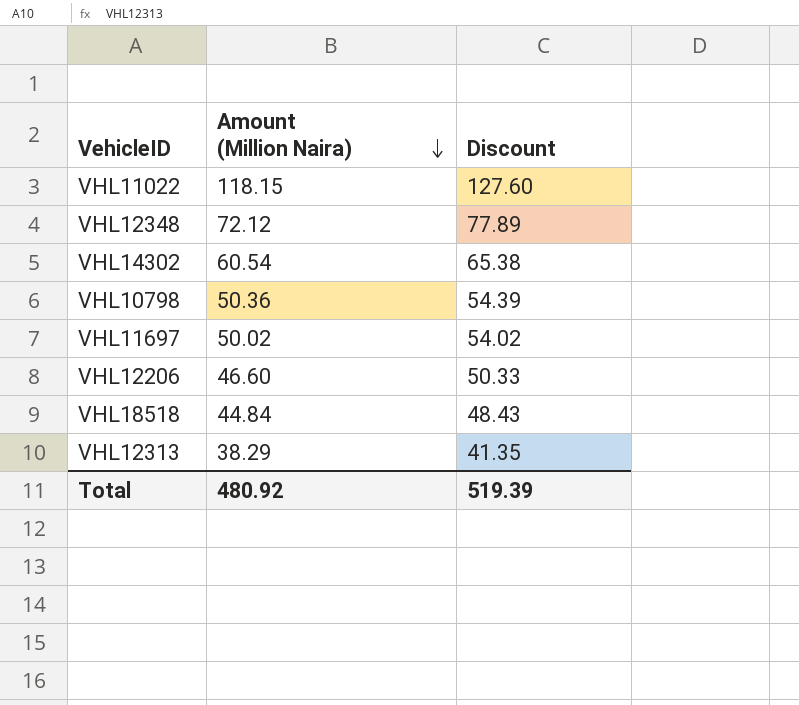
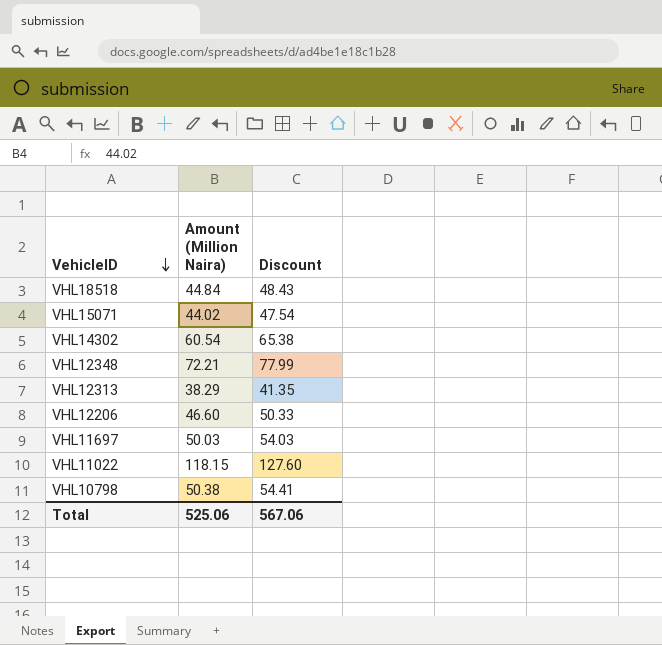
row order: Amount (Million Naira) descending -> VehicleID descending
row VHL15071: none -> 44.02 | 47.54
VHL12348 | Amount (Million Naira): 72.12 -> 72.21
VHL12348 | Discount: 77.89 -> 77.99
VHL11697 | Amount (Million Naira): 50.02 -> 50.03
VHL11697 | Discount: 54.02 -> 54.03
VHL10798 | Amount (Million Naira): 50.36 -> 50.38
VHL10798 | Discount: 54.39 -> 54.41
Total | Amount (Million Naira): 480.92 -> 525.06
Total | Discount: 519.39 -> 567.06

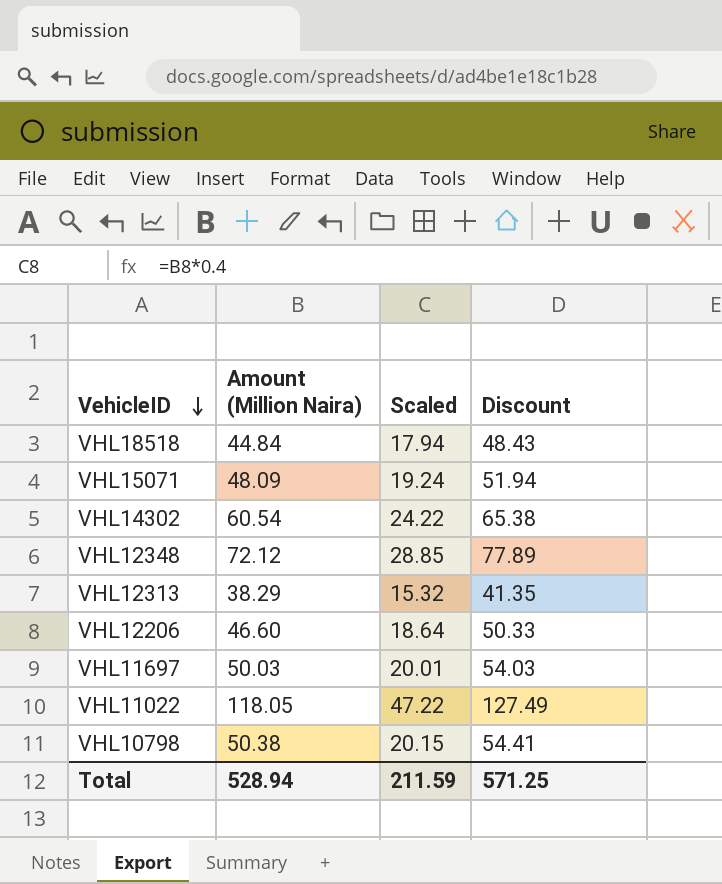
column Scaled | formula: none -> [Amount (Million Naira)] * 0.4
VHL15071 | Amount (Million Naira): 44.02 -> 48.09
VHL15071 | Discount: 47.54 -> 51.94
VHL12348 | Amount (Million Naira): 72.21 -> 72.12
VHL12348 | Discount: 77.99 -> 77.89
VHL11022 | Amount (Million Naira): 118.15 -> 118.05
VHL11022 | Discount: 127.60 -> 127.49
Total | Amount (Million Naira): 525.06 -> 528.94
Total | Discount: 567.06 -> 571.25

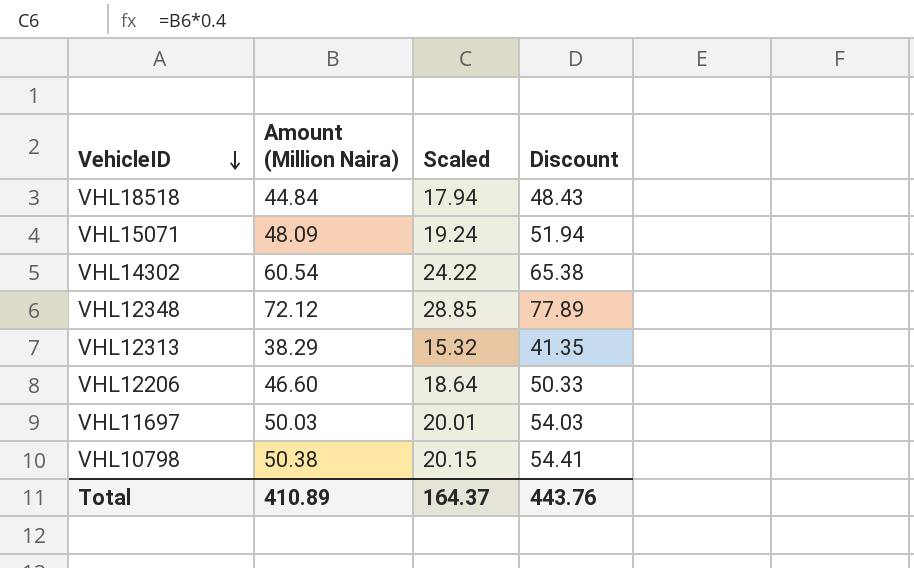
row VHL11022: 118.05 | 47.22 | 127.49 -> none
Total | Amount (Million Naira): 528.94 -> 410.89
Total | Scaled: 211.59 -> 164.37
Total | Discount: 571.25 -> 443.76

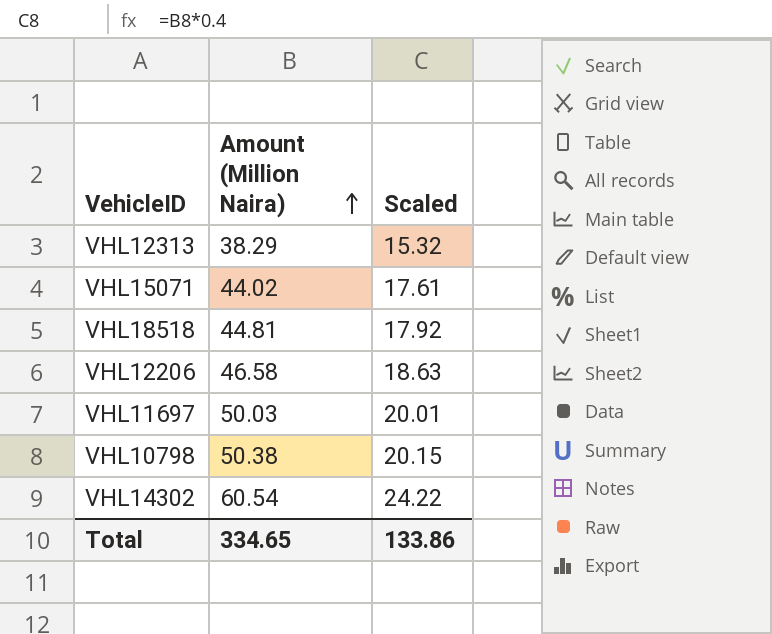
row order: VehicleID descending -> Amount (Million Naira) ascending
column Discount | formula: [Amount (Million Naira)] * 1.08 -> none
row VHL12348: 72.12 | 28.85 | 77.89 -> none
VHL15071 | Amount (Million Naira): 48.09 -> 44.02
VHL15071 | Scaled: 19.24 -> 17.61
VHL18518 | Amount (Million Naira): 44.84 -> 44.81
VHL18518 | Scaled: 17.94 -> 17.92
VHL12206 | Amount (Million Naira): 46.60 -> 46.58
VHL12206 | Scaled: 18.64 -> 18.63
Total | Amount (Million Naira): 410.89 -> 334.65
Total | Scaled: 164.37 -> 133.86

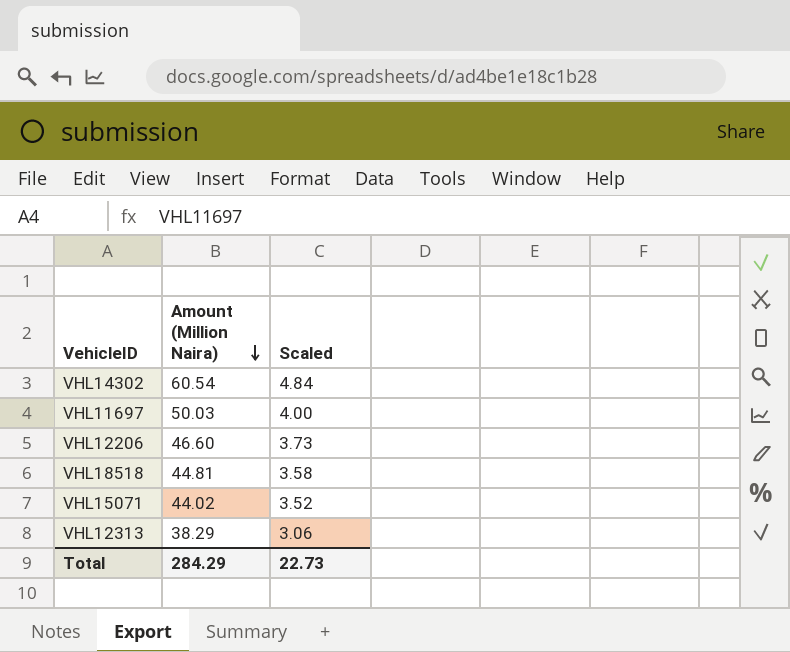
row order: Amount (Million Naira) ascending -> Amount (Million Naira) descending
column Scaled | formula: [Amount (Million Naira)] * 0.4 -> [Amount (Million Naira)] * 0.08
row VHL10798: 50.38 | 20.15 -> none
VHL12206 | Amount (Million Naira): 46.58 -> 46.60
Total | Amount (Million Naira): 334.65 -> 284.29
Total | Scaled: 133.86 -> 22.73

